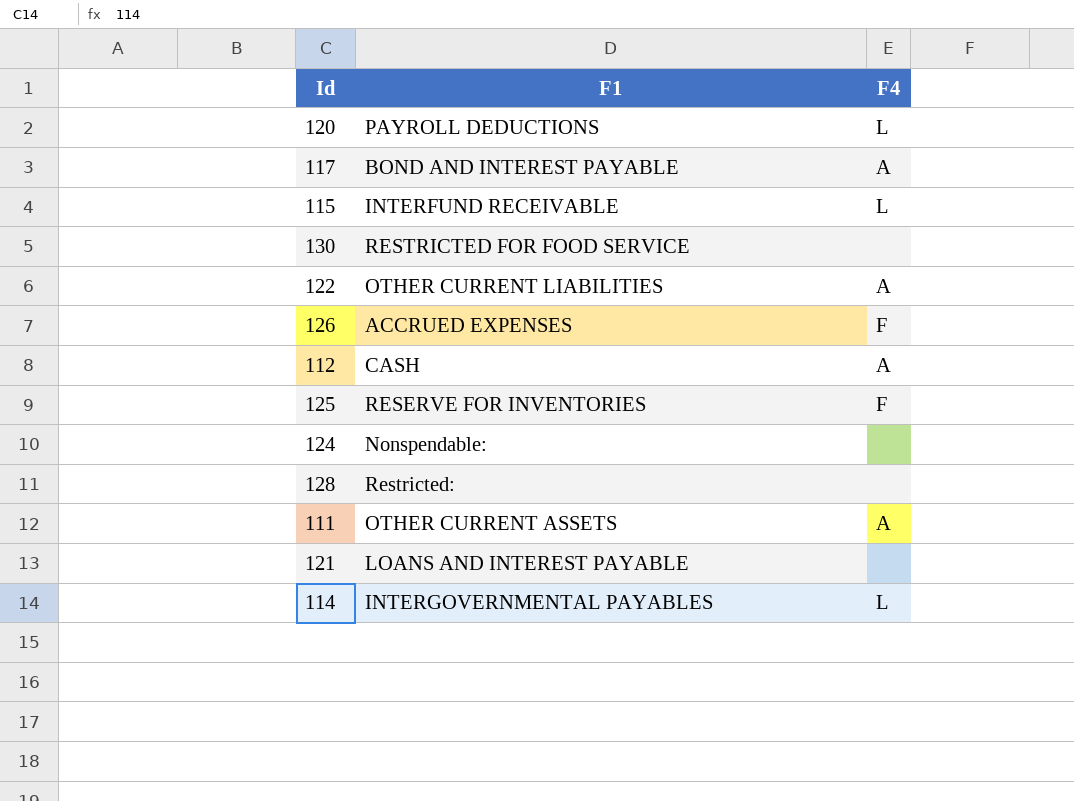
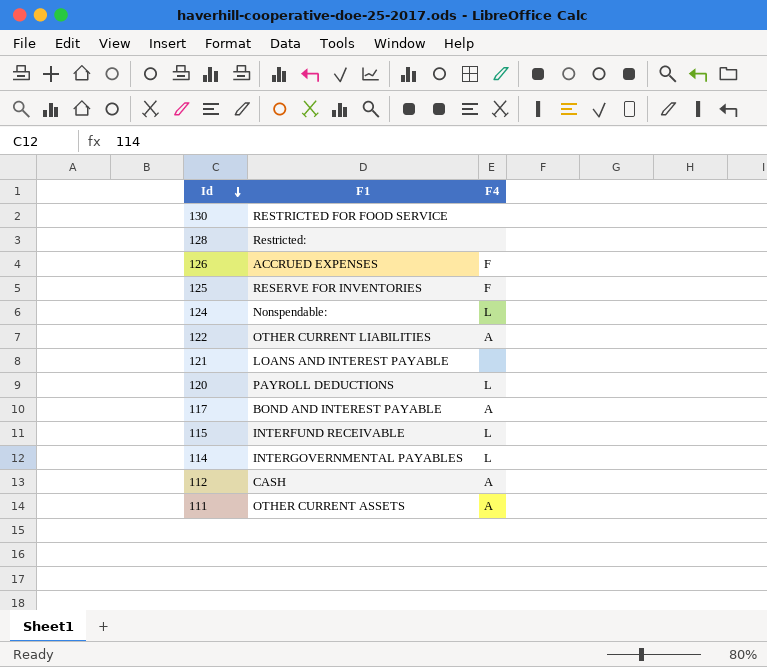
row order: none -> Id descending
124 | F4: none -> L

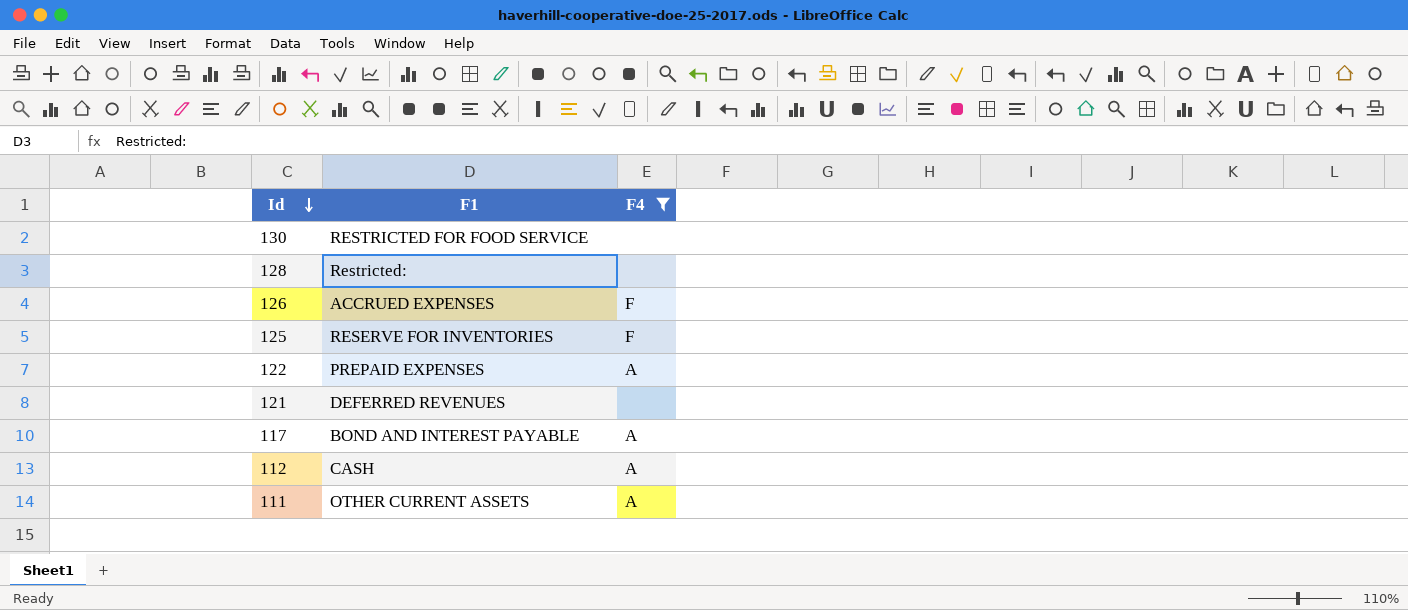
filter: none -> F4 != L
122 | F1: OTHER CURRENT LIABILITIES -> PREPAID EXPENSES
121 | F1: LOANS AND INTEREST PAYABLE -> DEFERRED REVENUES

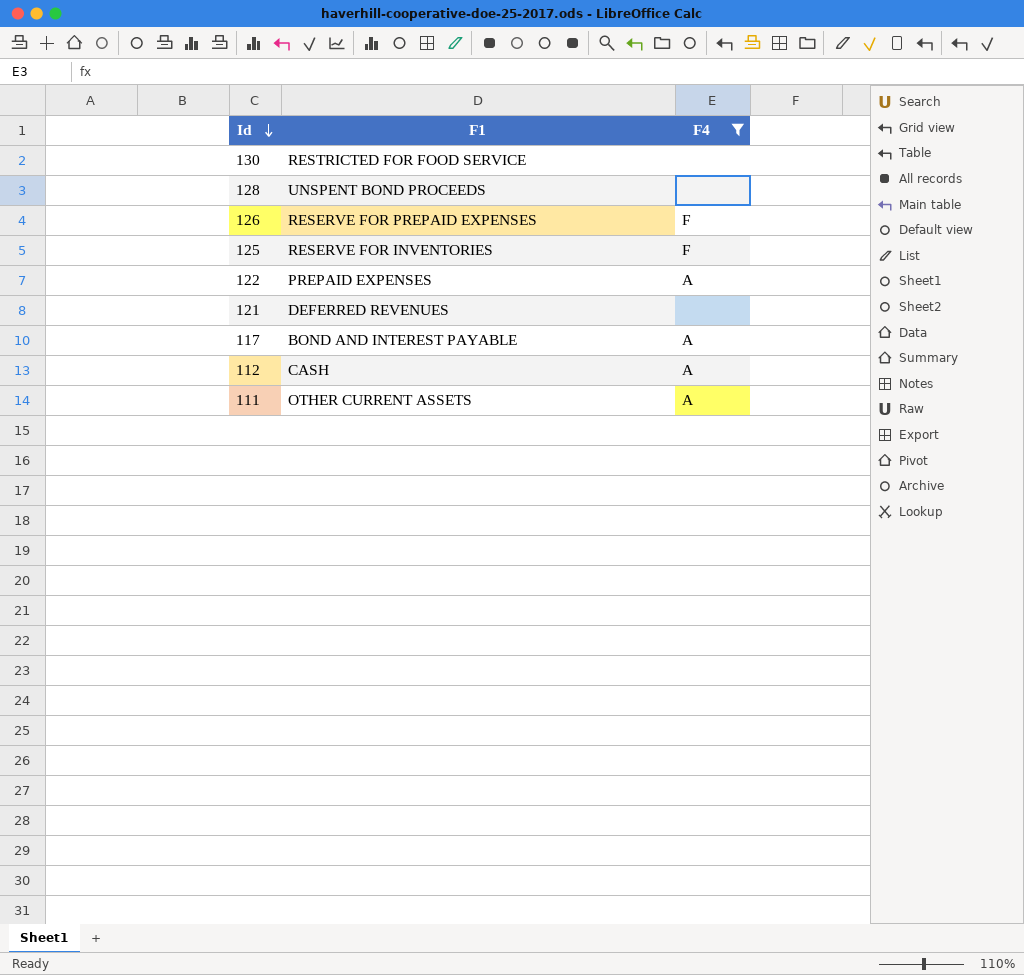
128 | F1: Restricted: -> UNSPENT BOND PROCEEDS
126 | F1: ACCRUED EXPENSES -> RESERVE FOR PREPAID EXPENSES

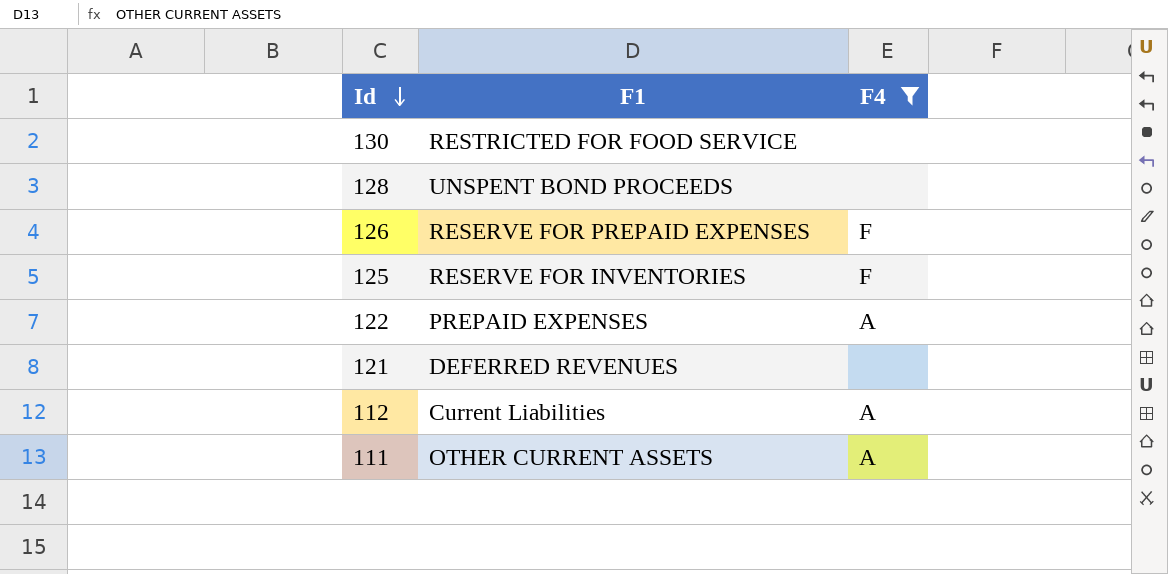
row 117: BOND AND INTEREST PAYABLE | A -> none
112 | F1: CASH -> Current Liabilities

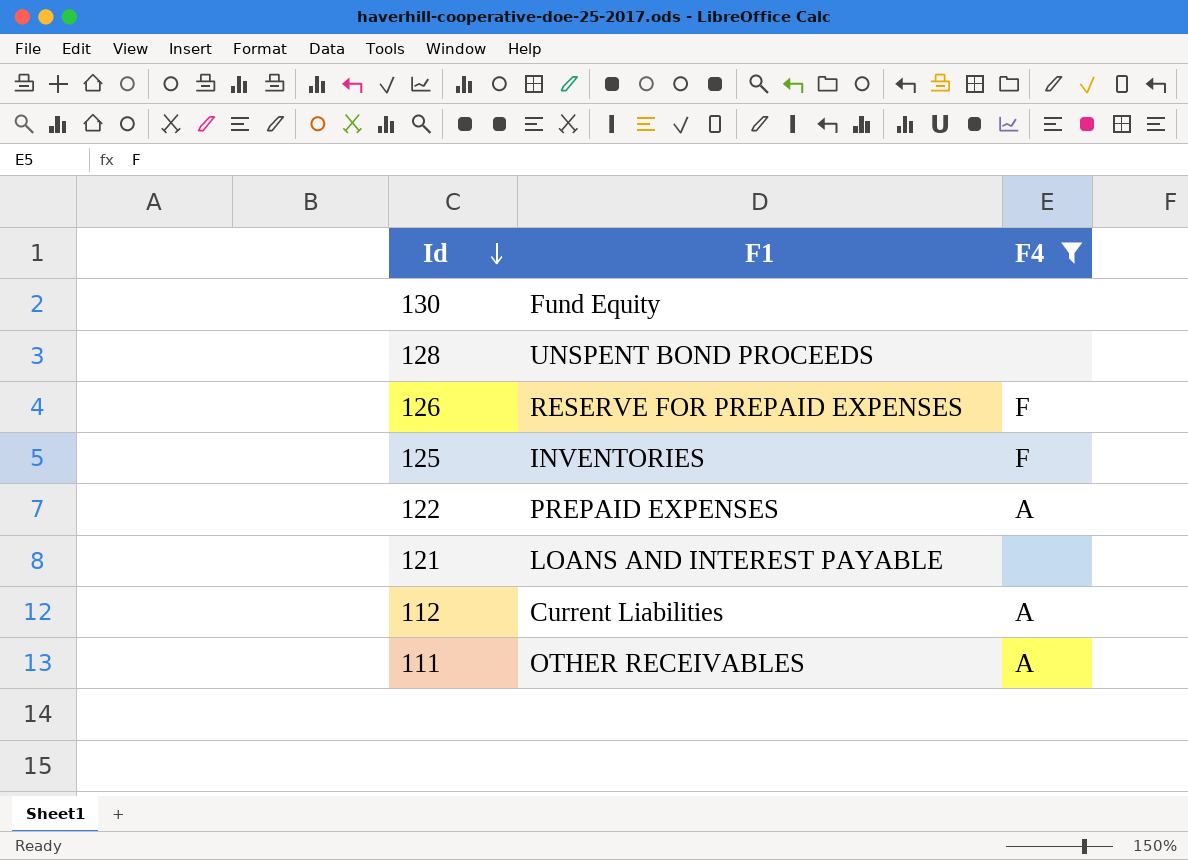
130 | F1: RESTRICTED FOR FOOD SERVICE -> Fund Equity
125 | F1: RESERVE FOR INVENTORIES -> INVENTORIES
121 | F1: DEFERRED REVENUES -> LOANS AND INTEREST PAYABLE
111 | F1: OTHER CURRENT ASSETS -> OTHER RECEIVABLES

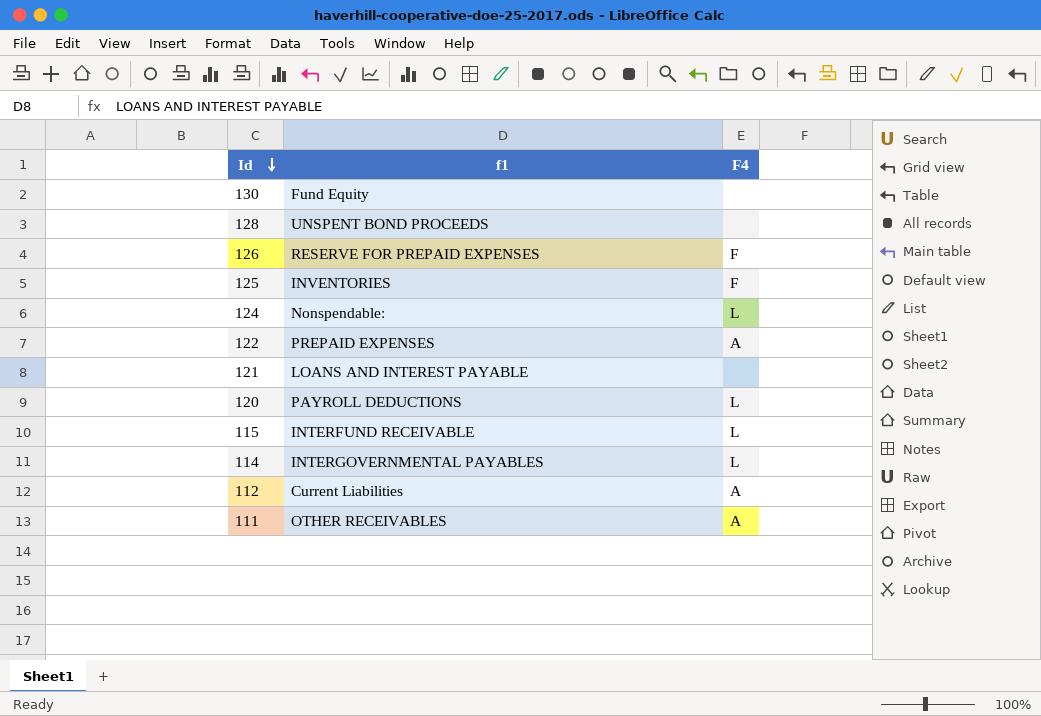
filter: F4 != L -> none
column name: F1 -> f1

